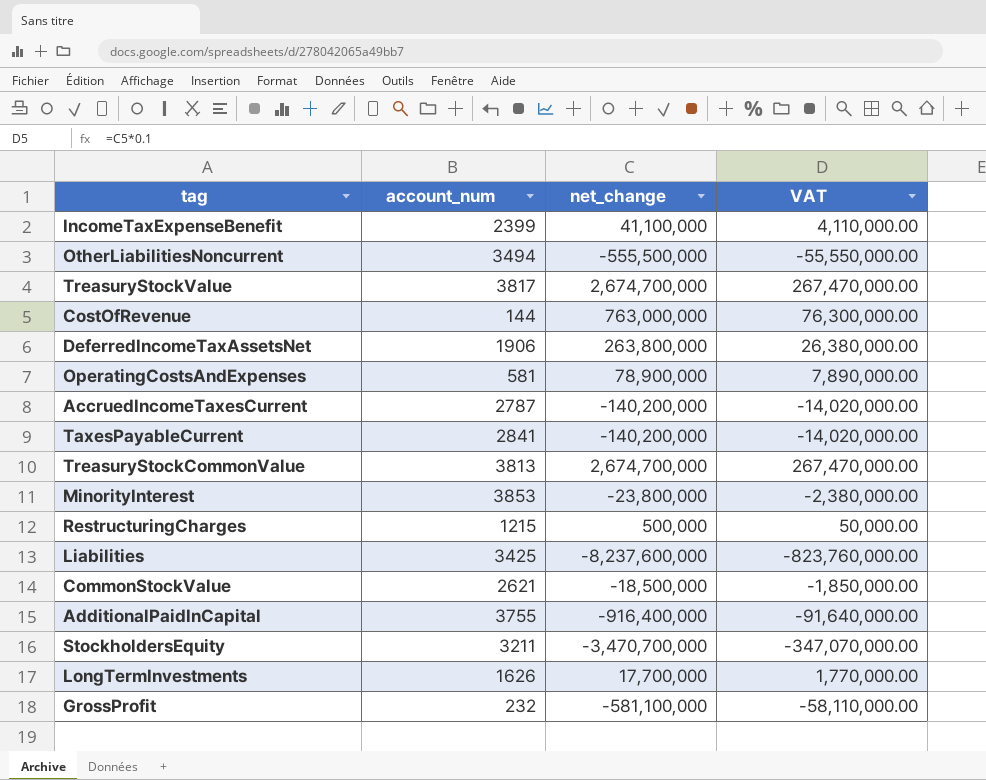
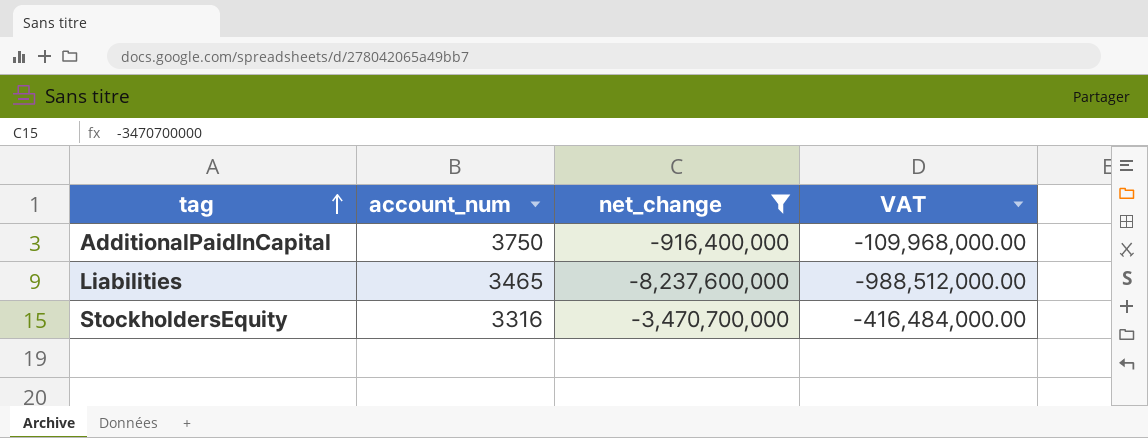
filter: none -> net_change <= -916,400,000
row order: none -> tag ascending
column VAT | formula: [net_change] * 0.1 -> [net_change] * 0.12
AdditionalPaidInCapital | account_num: 3755 -> 3750
Liabilities | account_num: 3425 -> 3465
StockholdersEquity | account_num: 3211 -> 3316

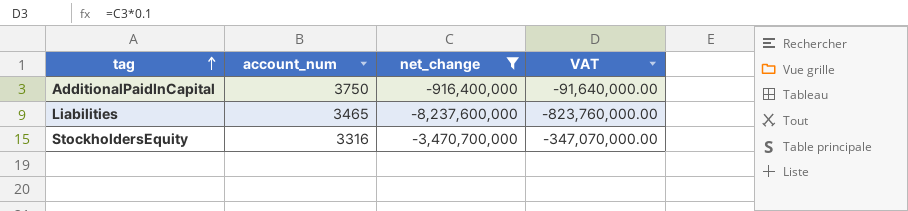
column VAT | formula: [net_change] * 0.12 -> [net_change] * 0.1

